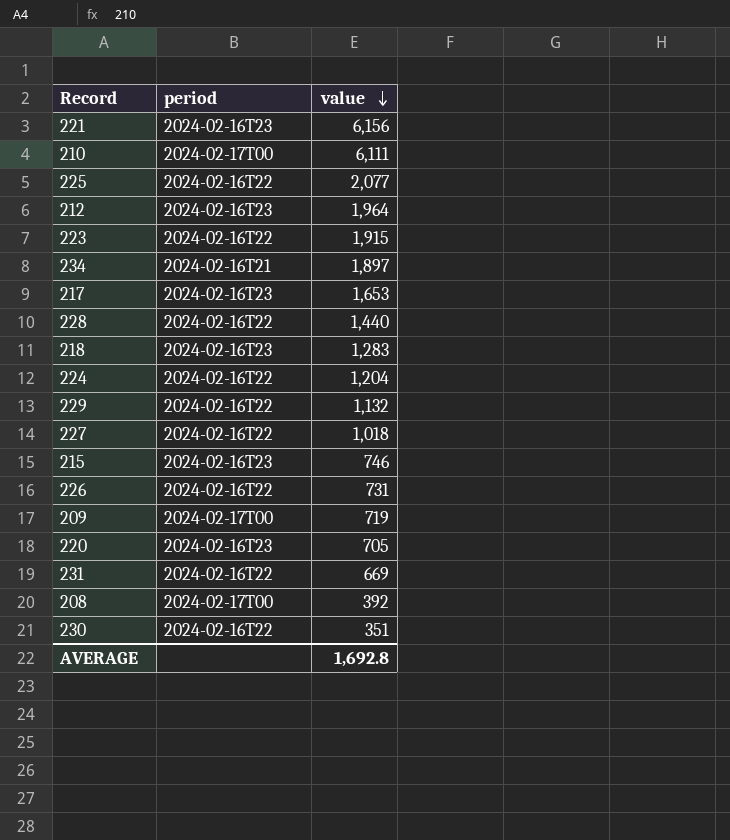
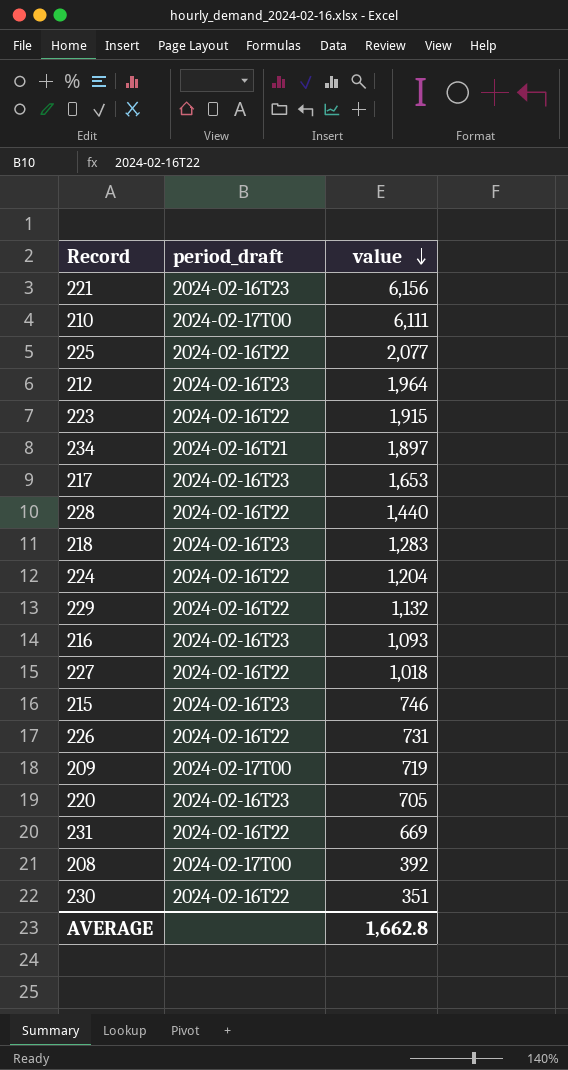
column name: period -> period_draft
row 216: none -> 2024-02-16T23 | 1,093
AVERAGE | value: 1,692.8 -> 1,662.8

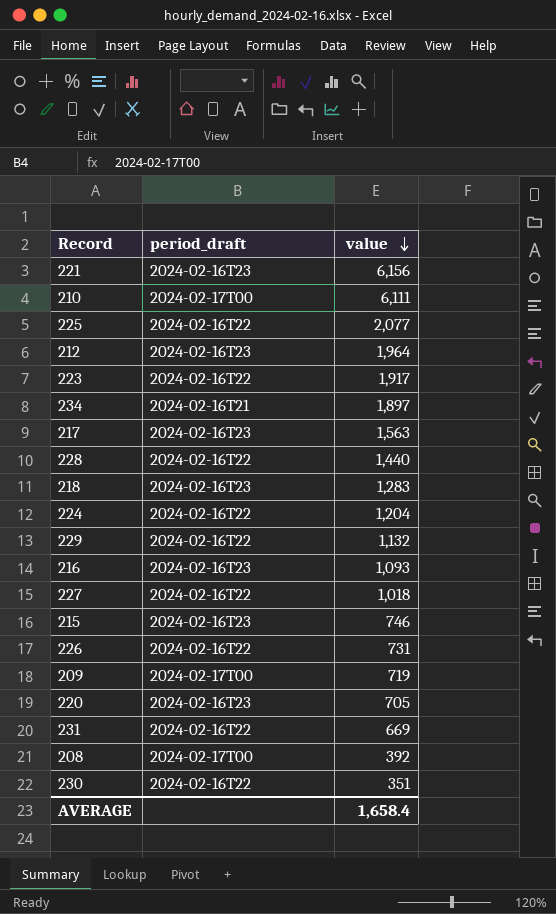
223 | value: 1,915 -> 1,917
217 | value: 1,653 -> 1,563
AVERAGE | value: 1,662.8 -> 1,658.4

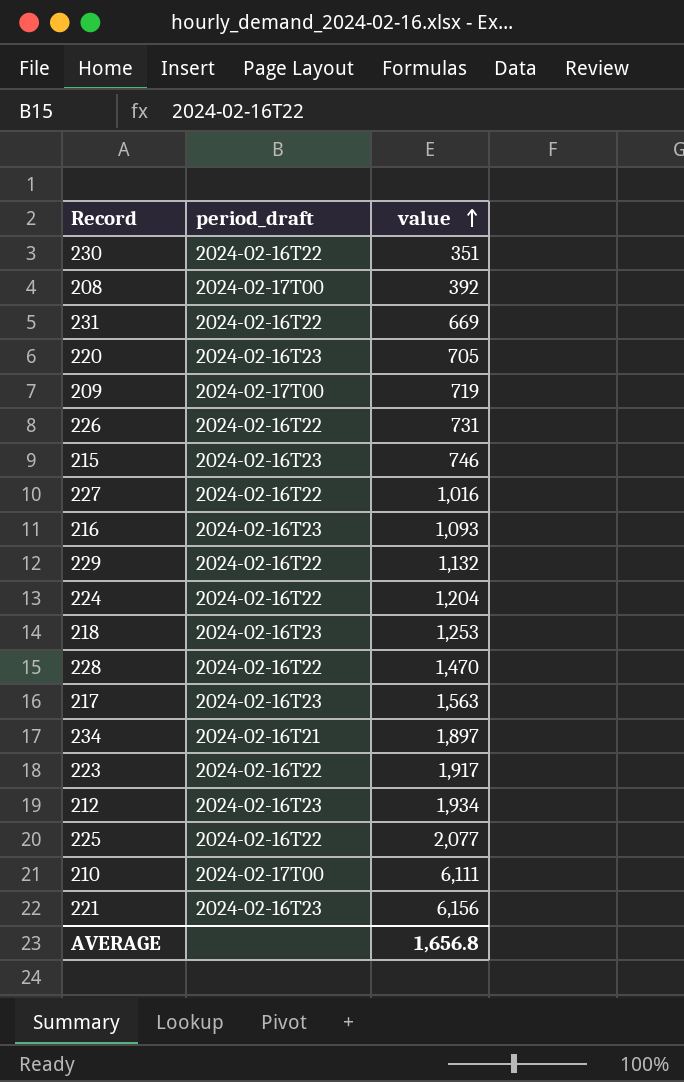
row order: value descending -> value ascending
227 | value: 1,018 -> 1,016
218 | value: 1,283 -> 1,253
228 | value: 1,440 -> 1,470
212 | value: 1,964 -> 1,934
AVERAGE | value: 1,658.4 -> 1,656.8

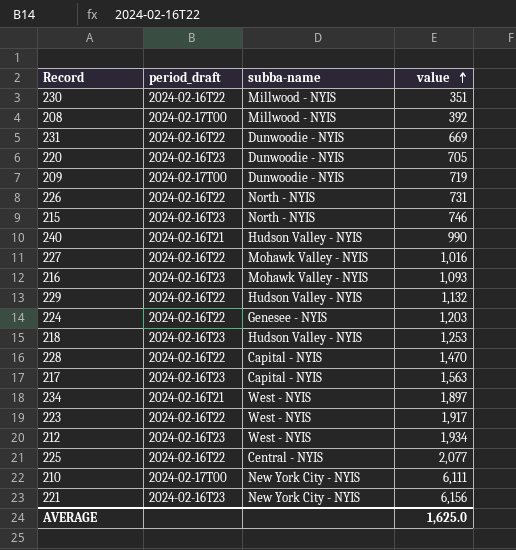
column subba-name | position: none -> 3
row 240: none -> 2024-02-16T21 | Hudson Valley - NYIS | 990
224 | value: 1,204 -> 1,203
AVERAGE | value: 1,656.8 -> 1,625.0

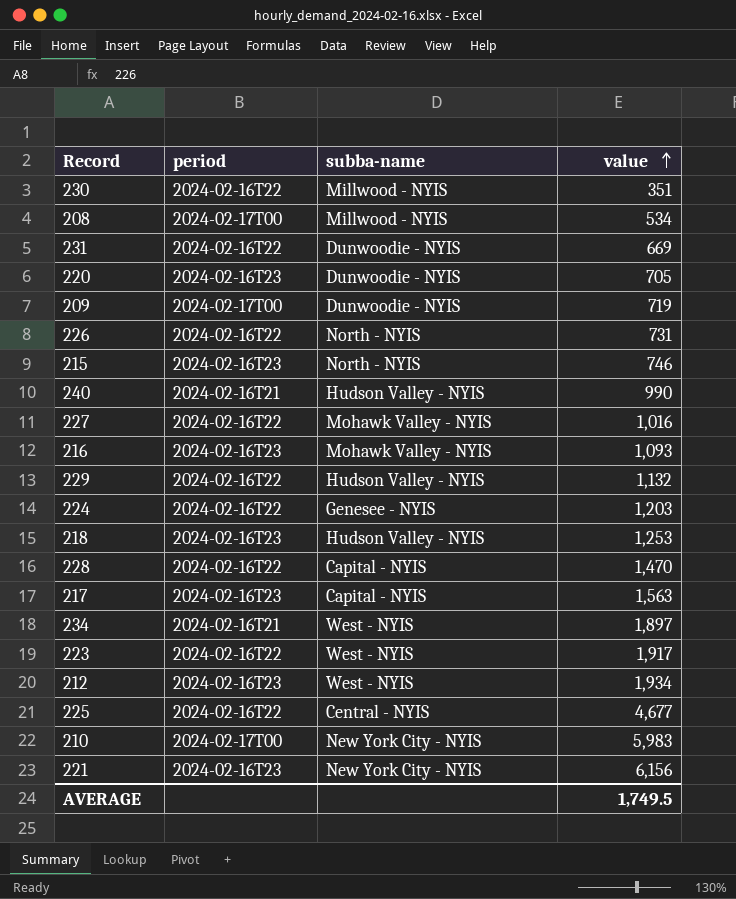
column name: period_draft -> period
208 | value: 392 -> 534
225 | value: 2,077 -> 4,677
210 | value: 6,111 -> 5,983
AVERAGE | value: 1,625.0 -> 1,749.5

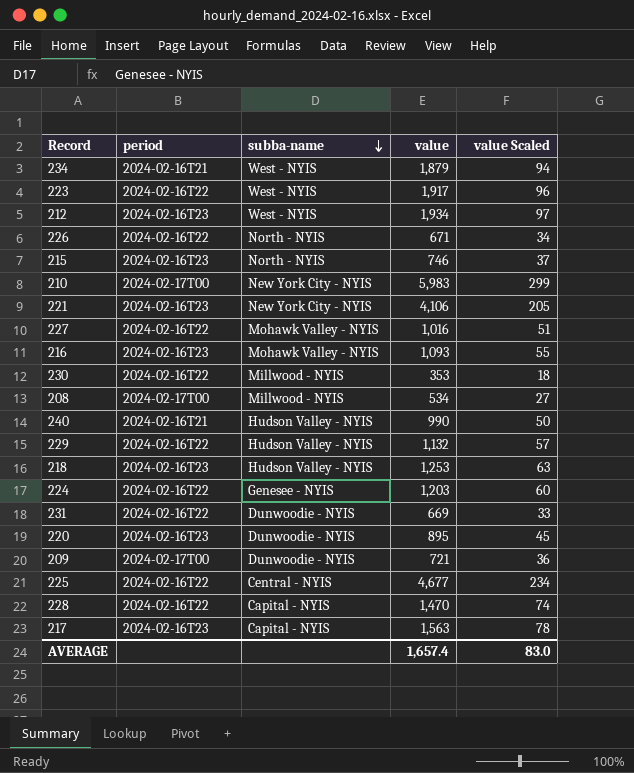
row order: value ascending -> subba-name descending
column value Scaled | formula: none -> [value] * 0.05
234 | value: 1,897 -> 1,879
226 | value: 731 -> 671
221 | value: 6,156 -> 4,106
230 | value: 351 -> 353
220 | value: 705 -> 895
209 | value: 719 -> 721
AVERAGE | value: 1,749.5 -> 1,657.4

